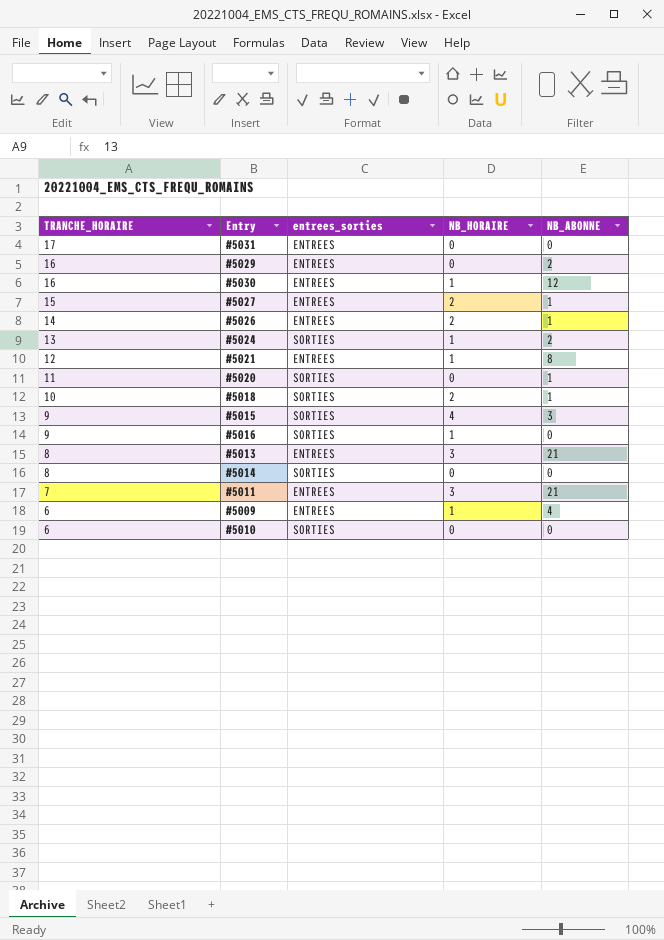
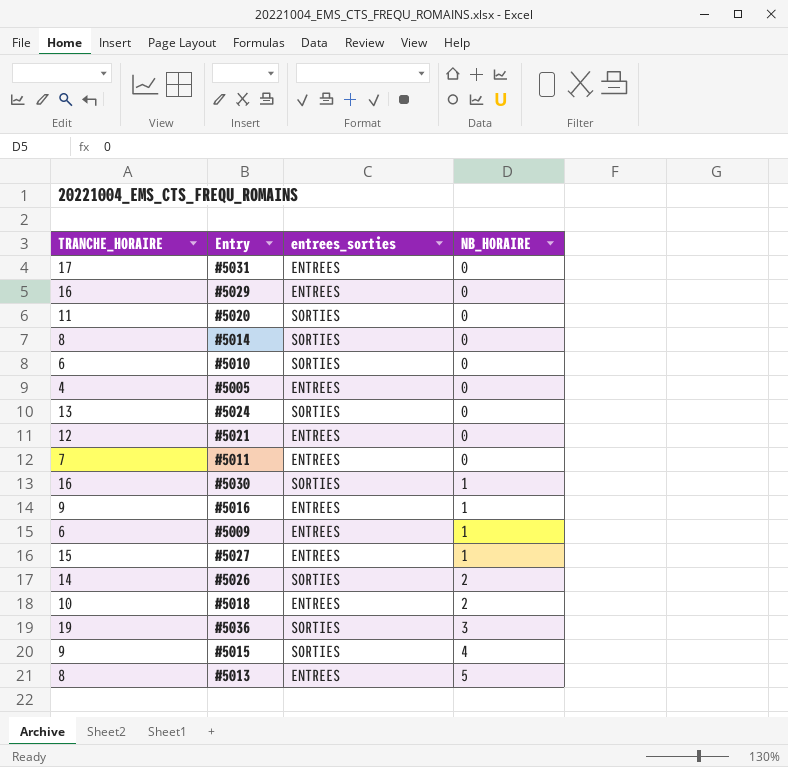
row order: TRANCHE_HORAIRE descending -> NB_HORAIRE ascending
column NB_ABONNE | position: 5 -> none
row #5005: none -> 4 | ENTREES | 0
#5024 | NB_HORAIRE: 1 -> 0
#5021 | NB_HORAIRE: 1 -> 0
#5011 | NB_HORAIRE: 3 -> 0
#5030 | entrees_sorties: ENTREES -> SORTIES
#5016 | entrees_sorties: SORTIES -> ENTREES
#5027 | NB_HORAIRE: 2 -> 1
#5026 | entrees_sorties: ENTREES -> SORTIES
#5018 | entrees_sorties: SORTIES -> ENTREES
row #5036: none -> 19 | SORTIES | 3
#5013 | NB_HORAIRE: 3 -> 5

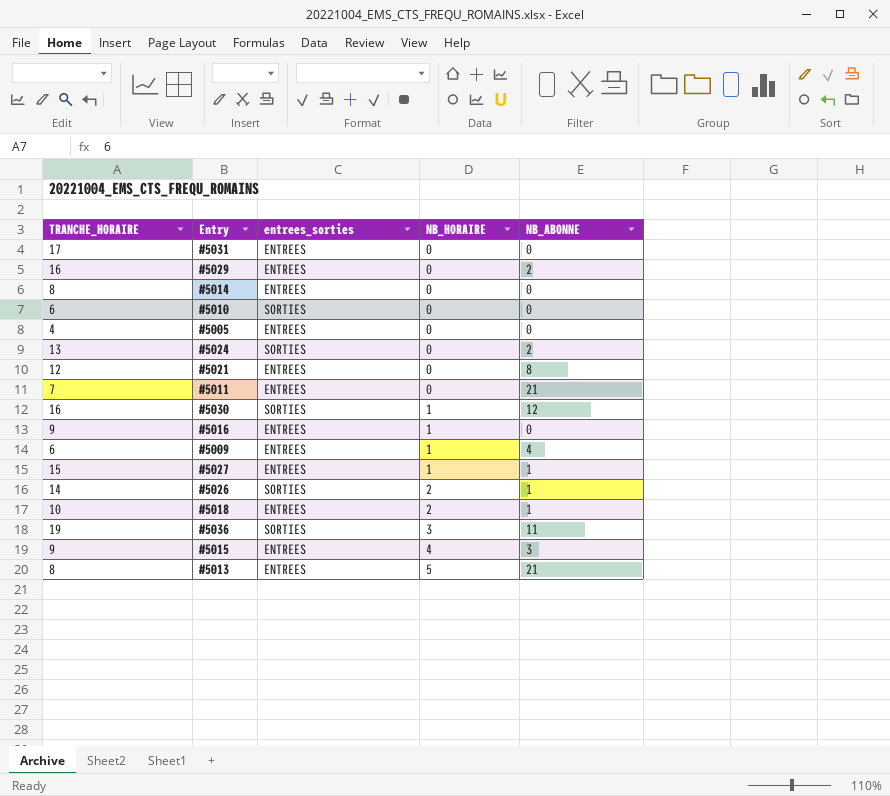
column NB_ABONNE | position: none -> 5
row #5020: 11 | SORTIES | 0 -> none
#5014 | entrees_sorties: SORTIES -> ENTREES
#5015 | entrees_sorties: SORTIES -> ENTREES

